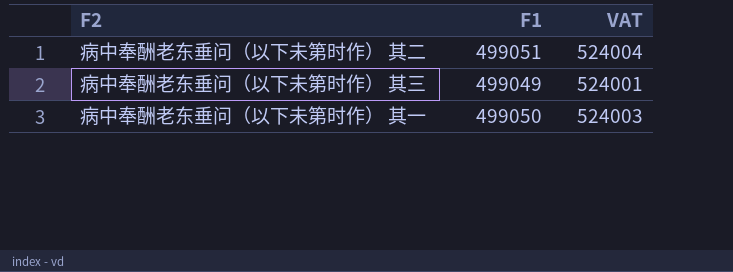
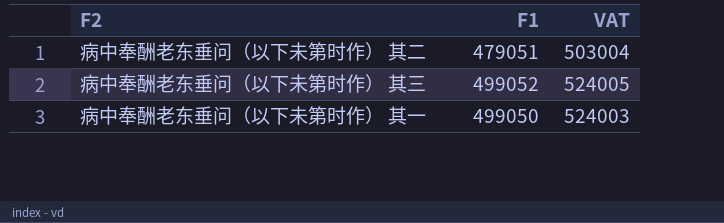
病中奉酬老东垂问（以下未第时作） 其二 | F1: 499051 -> 479051
病中奉酬老东垂问（以下未第时作） 其二 | VAT: 524004 -> 503004
病中奉酬老东垂问（以下未第时作） 其三 | F1: 499049 -> 499052
病中奉酬老东垂问（以下未第时作） 其三 | VAT: 524001 -> 524005

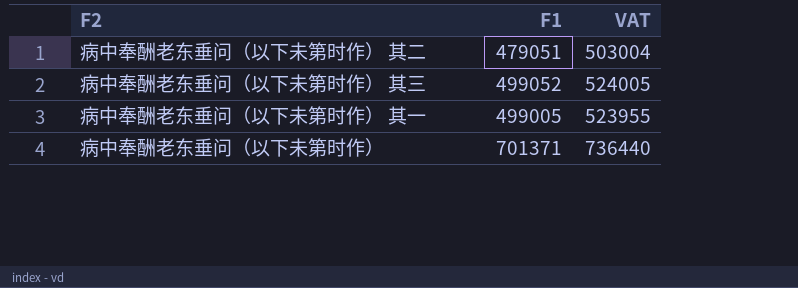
病中奉酬老东垂问（以下未第时作） 其一 | F1: 499050 -> 499005
病中奉酬老东垂问（以下未第时作） 其一 | VAT: 524003 -> 523955
row 病中奉酬老东垂问（以下未第时作）: none -> 701371 | 736440

